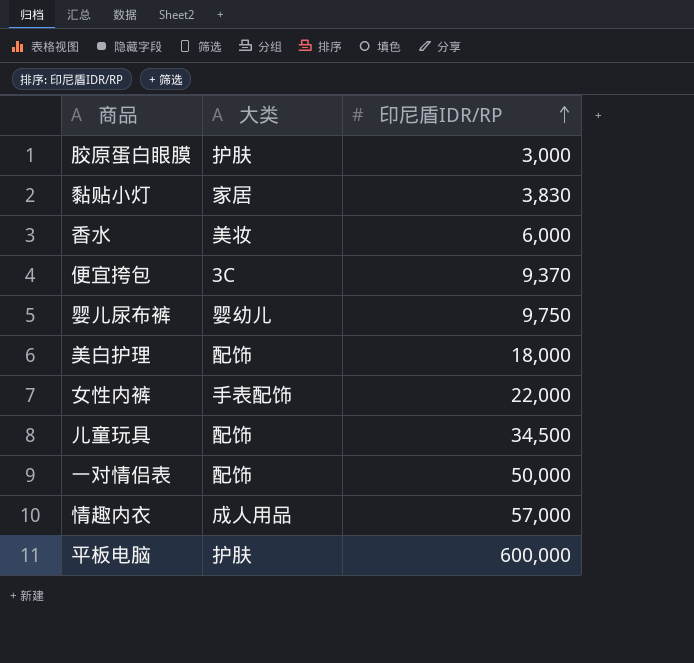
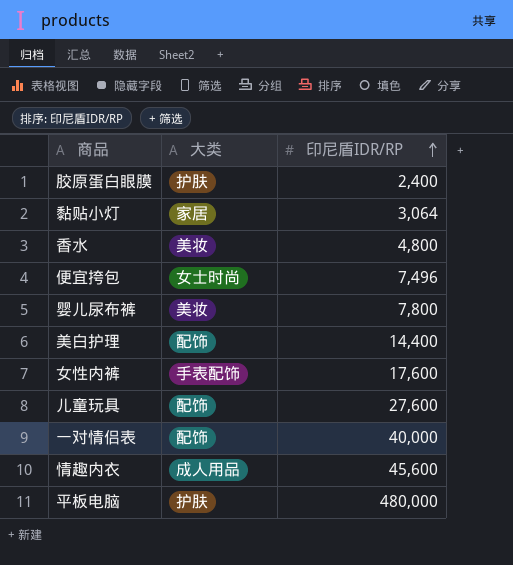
胶原蛋白眼膜 | 印尼盾IDR/RP: 3,000 -> 2,400
黏贴小灯 | 印尼盾IDR/RP: 3,830 -> 3,064
香水 | 印尼盾IDR/RP: 6,000 -> 4,800
便宜挎包 | 大类: 3C -> 女士时尚
便宜挎包 | 印尼盾IDR/RP: 9,370 -> 7,496
婴儿尿布裤 | 大类: 婴幼儿 -> 美妆
婴儿尿布裤 | 印尼盾IDR/RP: 9,750 -> 7,800
美白护理 | 印尼盾IDR/RP: 18,000 -> 14,400
女性内裤 | 印尼盾IDR/RP: 22,000 -> 17,600
儿童玩具 | 印尼盾IDR/RP: 34,500 -> 27,600
一对情侣表 | 印尼盾IDR/RP: 50,000 -> 40,000
情趣内衣 | 印尼盾IDR/RP: 57,000 -> 45,600
平板电脑 | 印尼盾IDR/RP: 600,000 -> 480,000

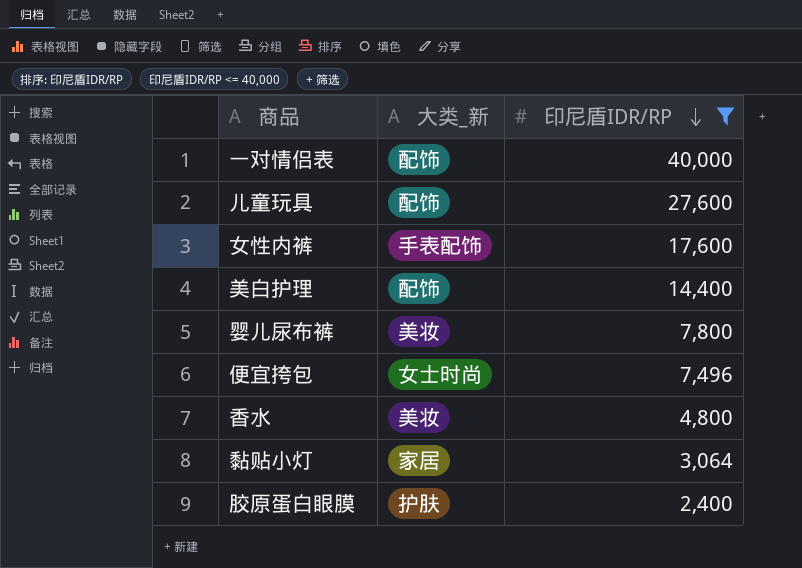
filter: none -> 印尼盾IDR/RP <= 40,000
row order: 印尼盾IDR/RP ascending -> 印尼盾IDR/RP descending
column name: 大类 -> 大类_新

